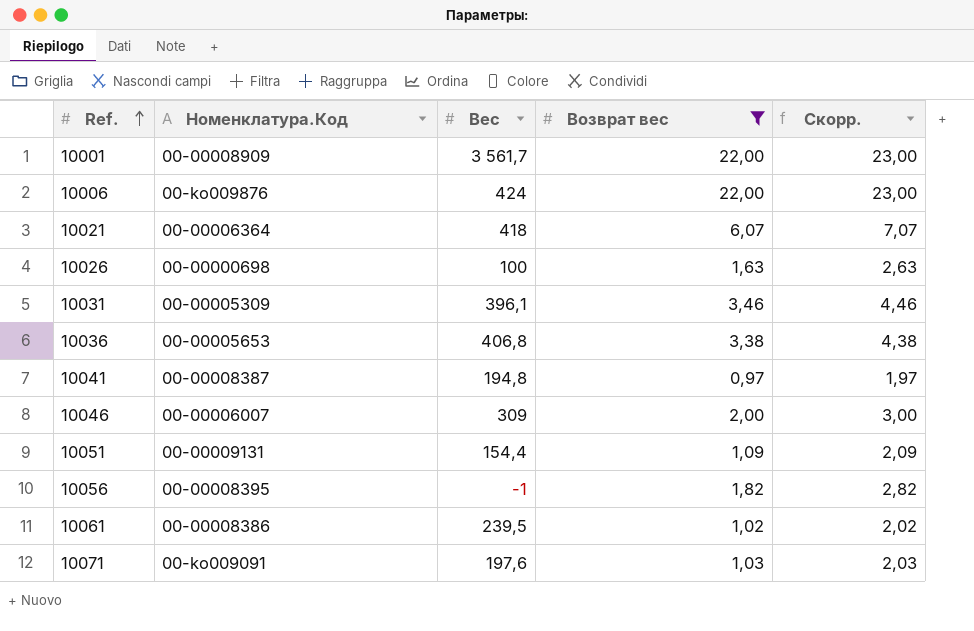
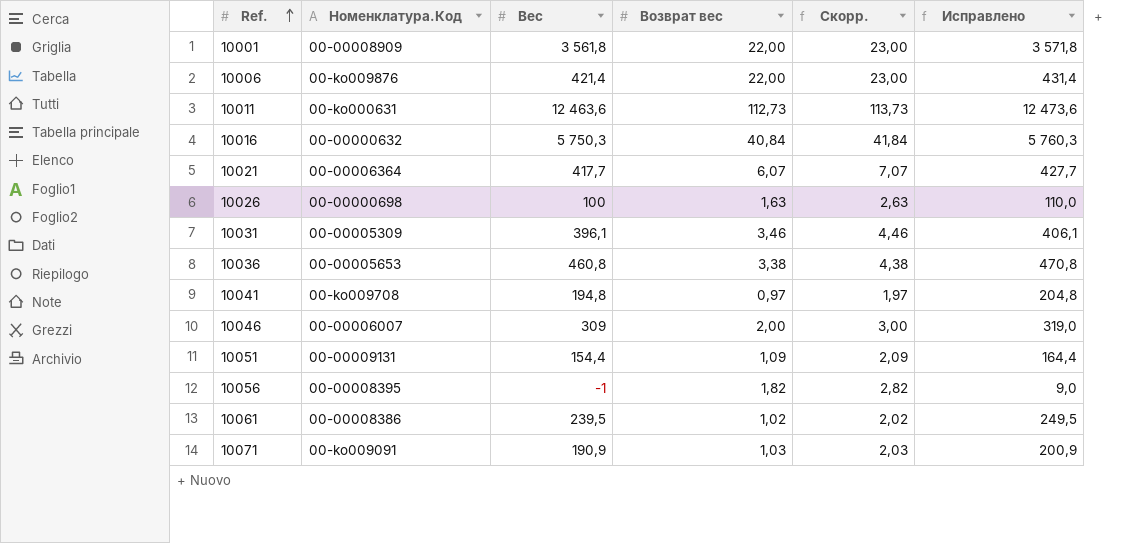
filter: Возврат вес <= 22,00 -> none
column Исправлено | formula: none -> [Вес] + 10
10001 | Вес: 3 561,7 -> 3 561,8
10006 | Вес: 424 -> 421,4
10021 | Вес: 418 -> 417,7
10036 | Вес: 406,8 -> 460,8
10041 | Номенклатура.Код: 00-00008387 -> 00-ko009708
10071 | Вес: 197,6 -> 190,9

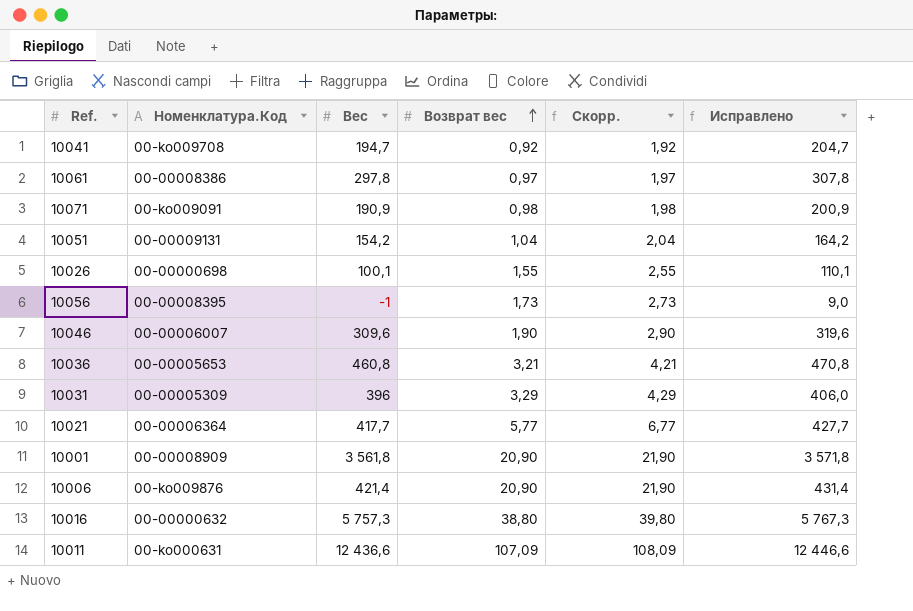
row order: Ref. ascending -> Возврат вес ascending
10041 | Вес: 194,8 -> 194,7
10041 | Возврат вес: 0,97 -> 0,92
10041 | Скорр.: 1,97 -> 1,92
10041 | Исправлено: 204,8 -> 204,7
10061 | Вес: 239,5 -> 297,8
10061 | Возврат вес: 1,02 -> 0,97
10061 | Скорр.: 2,02 -> 1,97
10061 | Исправлено: 249,5 -> 307,8
10071 | Возврат вес: 1,03 -> 0,98
10071 | Скорр.: 2,03 -> 1,98
10051 | Вес: 154,4 -> 154,2
10051 | Возврат вес: 1,09 -> 1,04
10051 | Скорр.: 2,09 -> 2,04
10051 | Исправлено: 164,4 -> 164,2
10026 | Вес: 100 -> 100,1
10026 | Возврат вес: 1,63 -> 1,55
10026 | Скорр.: 2,63 -> 2,55
10026 | Исправлено: 110,0 -> 110,1
10056 | Возврат вес: 1,82 -> 1,73
10056 | Скорр.: 2,82 -> 2,73
10046 | Вес: 309 -> 309,6
10046 | Возврат вес: 2,00 -> 1,90
10046 | Скорр.: 3,00 -> 2,90
10046 | Исправлено: 319,0 -> 319,6
10036 | Возврат вес: 3,38 -> 3,21
10036 | Скорр.: 4,38 -> 4,21
10031 | Вес: 396,1 -> 396
10031 | Возврат вес: 3,46 -> 3,29
10031 | Скорр.: 4,46 -> 4,29
10031 | Исправлено: 406,1 -> 406,0
10021 | Возврат вес: 6,07 -> 5,77
10021 | Скорр.: 7,07 -> 6,77
10001 | Возврат вес: 22,00 -> 20,90
10001 | Скорр.: 23,00 -> 21,90
10006 | Возврат вес: 22,00 -> 20,90
10006 | Скорр.: 23,00 -> 21,90
10016 | Вес: 5 750,3 -> 5 757,3
10016 | Возврат вес: 40,84 -> 38,80
10016 | Скорр.: 41,84 -> 39,80
10016 | Исправлено: 5 760,3 -> 5 767,3
10011 | Вес: 12 463,6 -> 12 436,6
10011 | Возврат вес: 112,73 -> 107,09
10011 | Скорр.: 113,73 -> 108,09
10011 | Исправлено: 12 473,6 -> 12 446,6

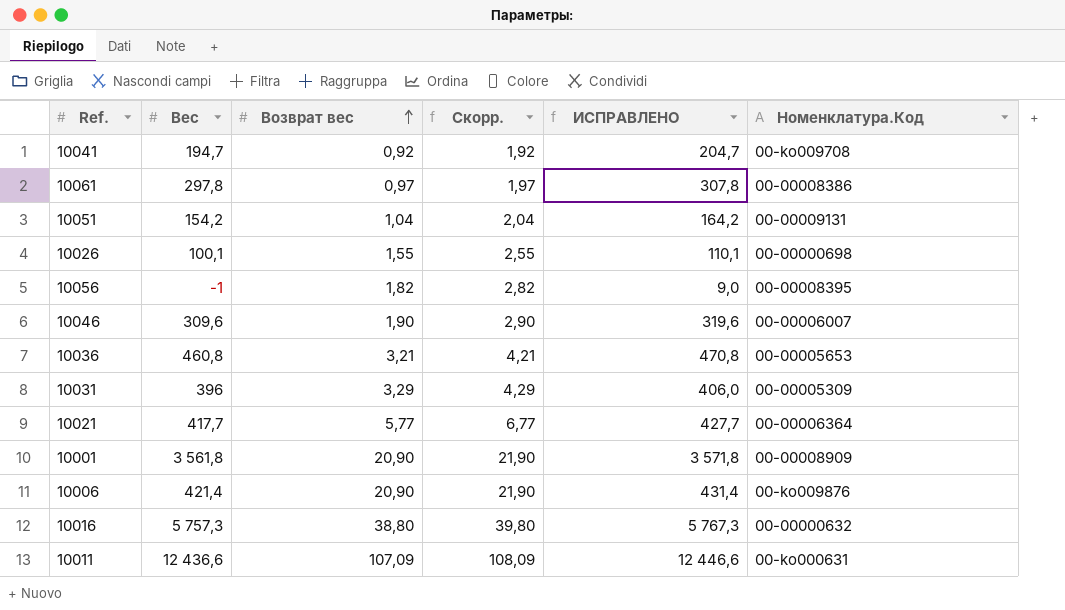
column name: Исправлено -> ИСПРАВЛЕНО
column Номенклатура.Код | position: 2 -> 6
row 10071: 00-ko009091 | 190,9 | 0,98 | 1,98 | 200,9 -> none
10056 | Возврат вес: 1,73 -> 1,82
10056 | Скорр.: 2,73 -> 2,82

